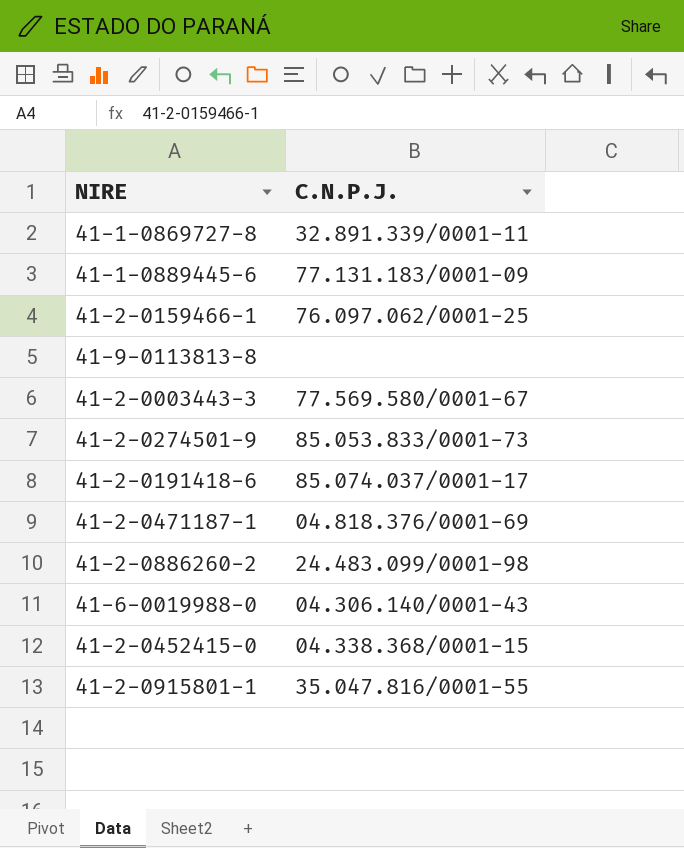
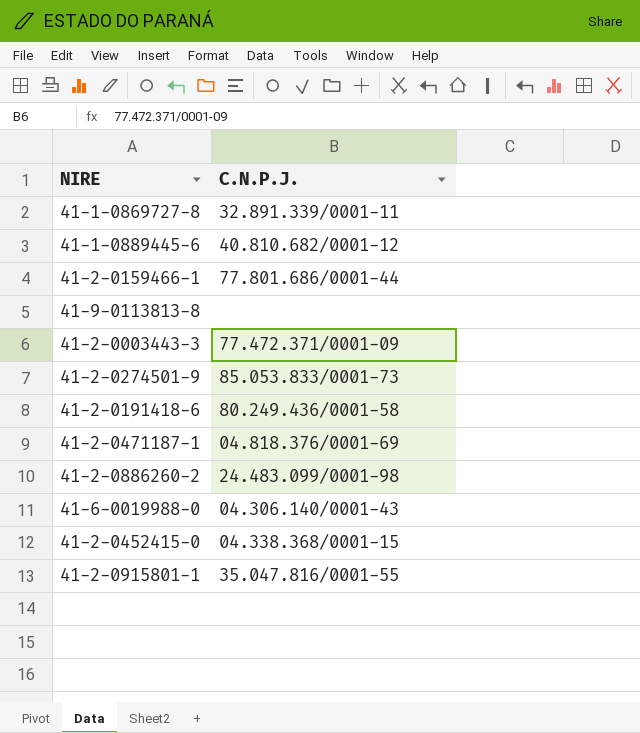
41-1-0889445-6 | C.N.P.J.: 77.131.183/0001-09 -> 40.810.682/0001-12
41-2-0159466-1 | C.N.P.J.: 76.097.062/0001-25 -> 77.801.686/0001-44
41-2-0003443-3 | C.N.P.J.: 77.569.580/0001-67 -> 77.472.371/0001-09
41-2-0191418-6 | C.N.P.J.: 85.074.037/0001-17 -> 80.249.436/0001-58

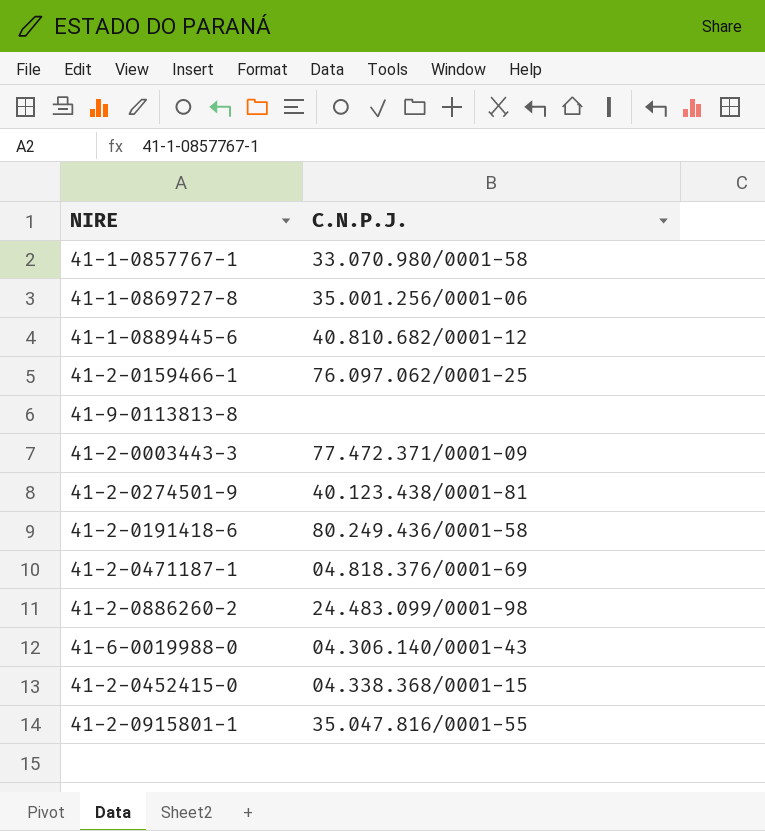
row 41-1-0857767-1: none -> 33.070.980/0001-58
41-1-0869727-8 | C.N.P.J.: 32.891.339/0001-11 -> 35.001.256/0001-06
41-2-0159466-1 | C.N.P.J.: 77.801.686/0001-44 -> 76.097.062/0001-25
41-2-0274501-9 | C.N.P.J.: 85.053.833/0001-73 -> 40.123.438/0001-81

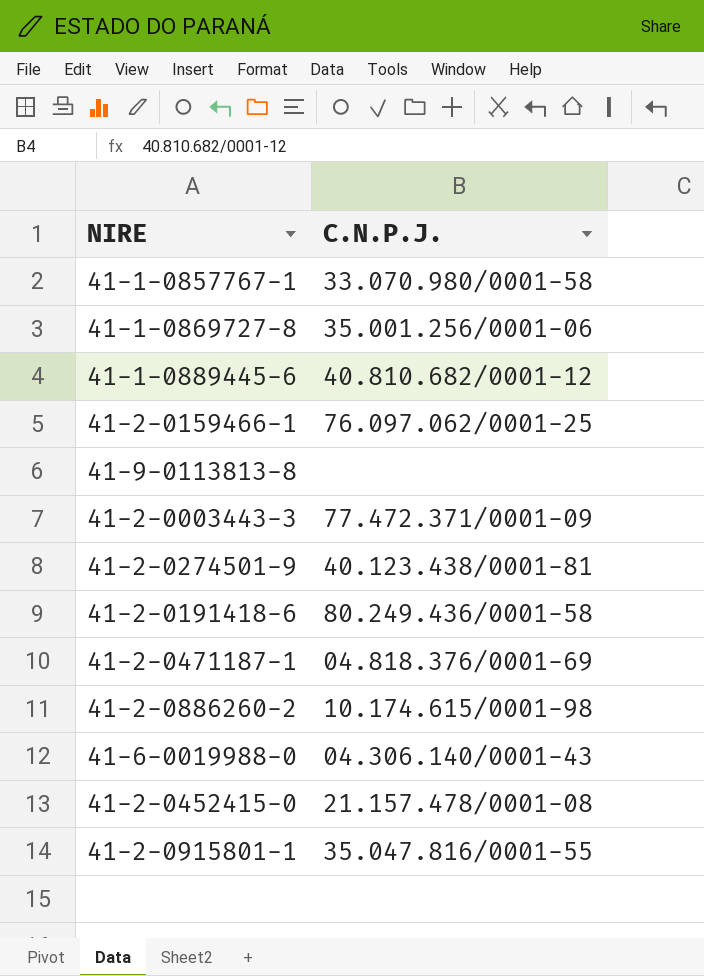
41-2-0886260-2 | C.N.P.J.: 24.483.099/0001-98 -> 10.174.615/0001-98
41-2-0452415-0 | C.N.P.J.: 04.338.368/0001-15 -> 21.157.478/0001-08

